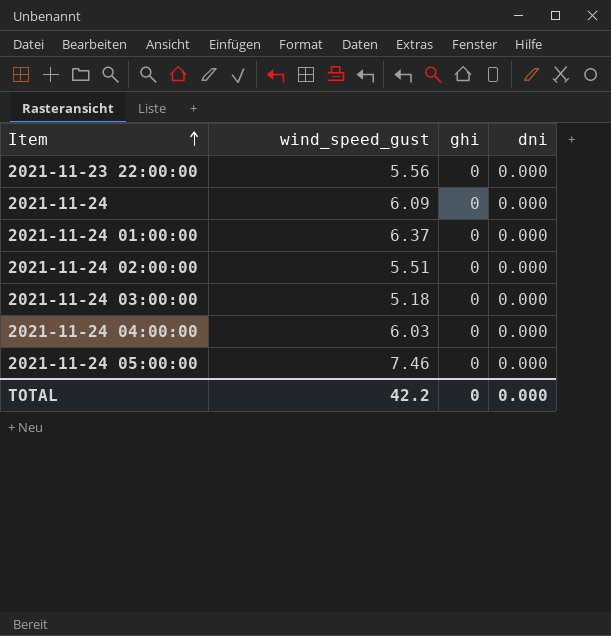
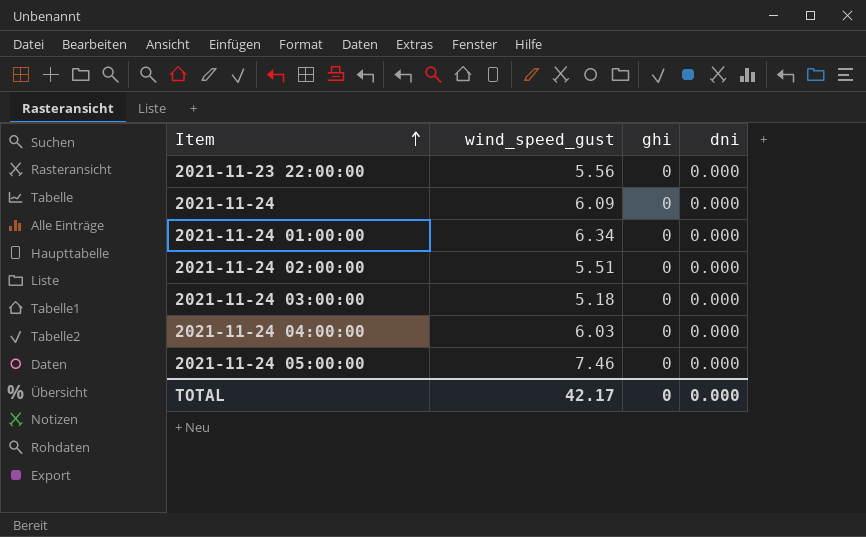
2021-11-24 01:00:00 | wind_speed_gust: 6.37 -> 6.34
TOTAL | wind_speed_gust: 42.2 -> 42.17

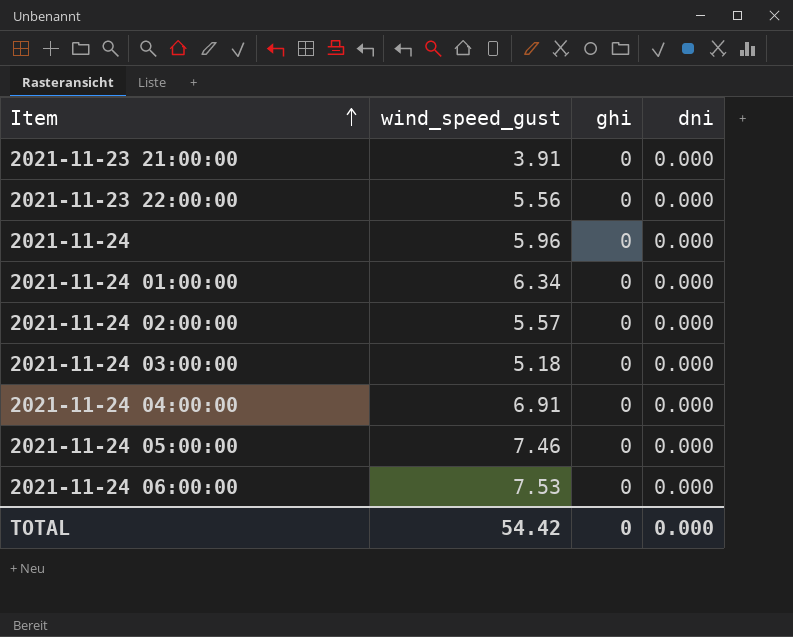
row 2021-11-23 21:00:00: none -> 3.91 | 0 | 0.000
2021-11-24 | wind_speed_gust: 6.09 -> 5.96
2021-11-24 02:00:00 | wind_speed_gust: 5.51 -> 5.57
2021-11-24 04:00:00 | wind_speed_gust: 6.03 -> 6.91
row 2021-11-24 06:00:00: none -> 7.53 | 0 | 0.000
TOTAL | wind_speed_gust: 42.17 -> 54.42

